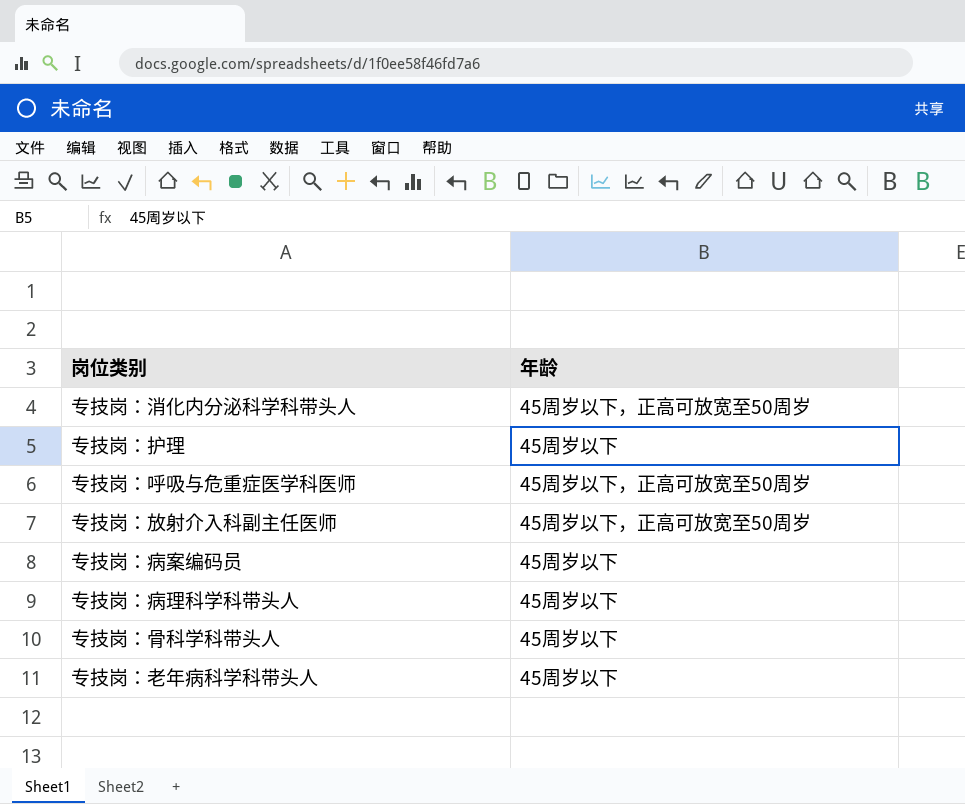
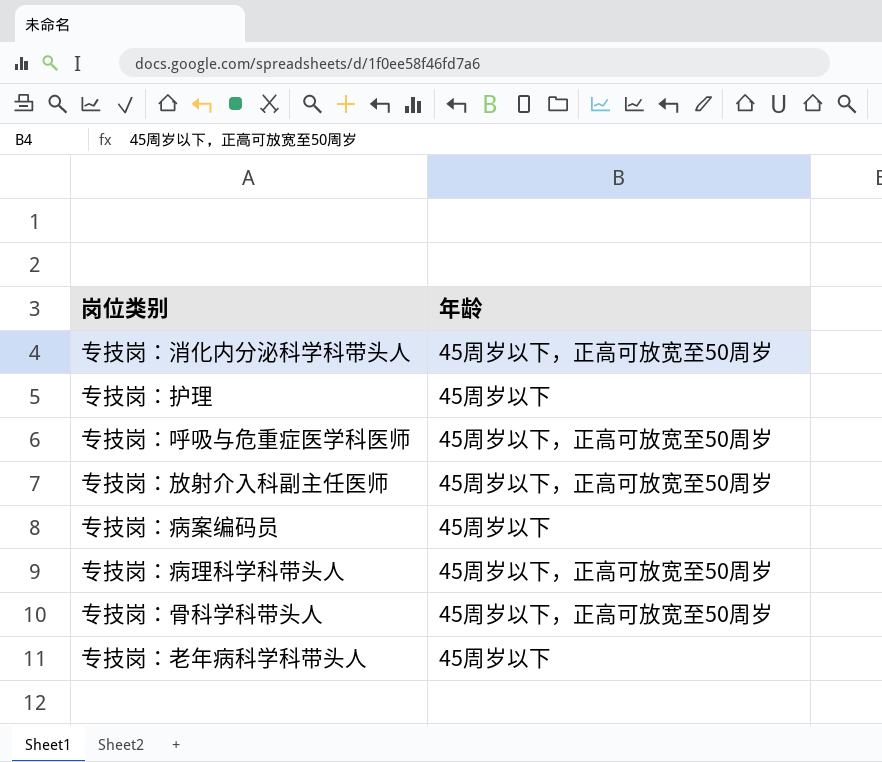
专技岗：病理科学科带头人 | 年龄: 45周岁以下 -> 45周岁以下，正高可放宽至50周岁
专技岗：骨科学科带头人 | 年龄: 45周岁以下 -> 45周岁以下，正高可放宽至50周岁

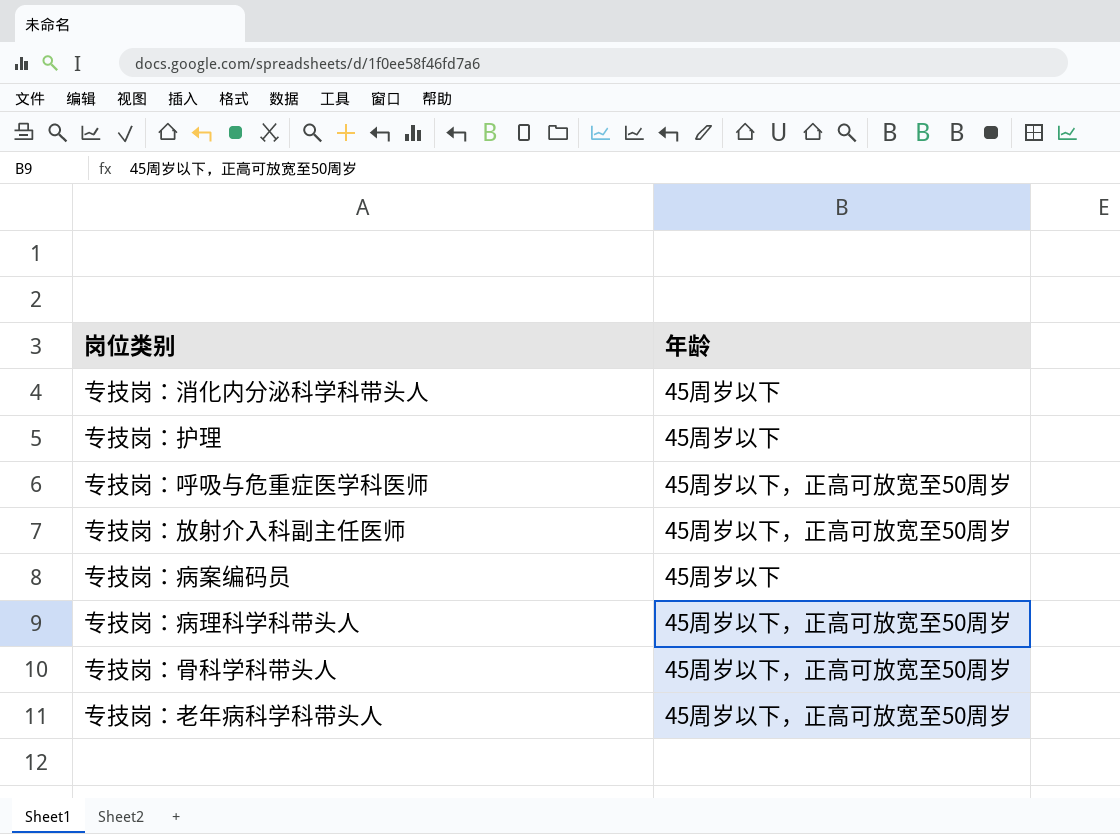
专技岗：消化内分泌科学科带头人 | 年龄: 45周岁以下，正高可放宽至50周岁 -> 45周岁以下
专技岗：老年病科学科带头人 | 年龄: 45周岁以下 -> 45周岁以下，正高可放宽至50周岁

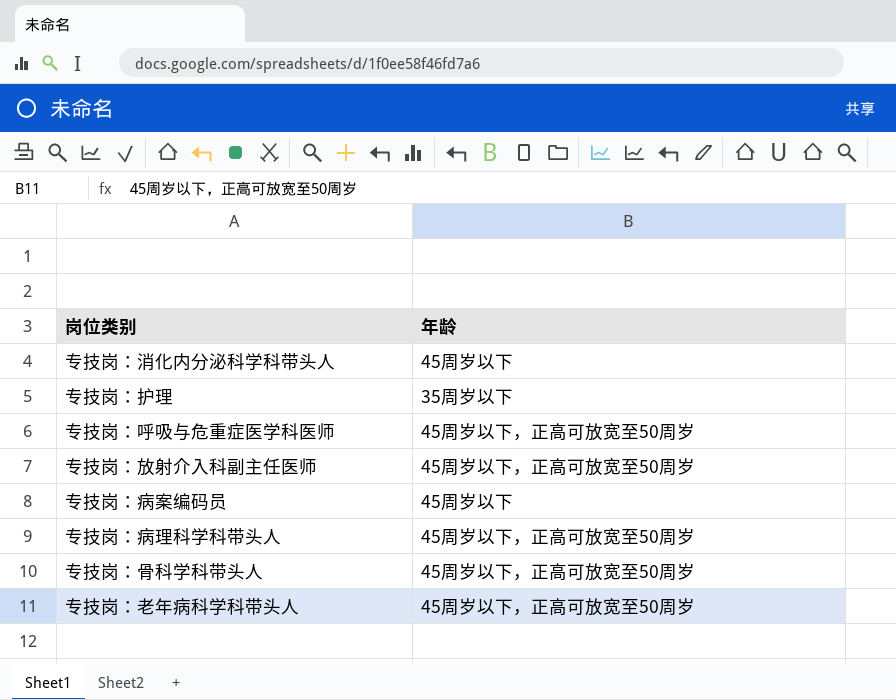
专技岗：护理 | 年龄: 45周岁以下 -> 35周岁以下

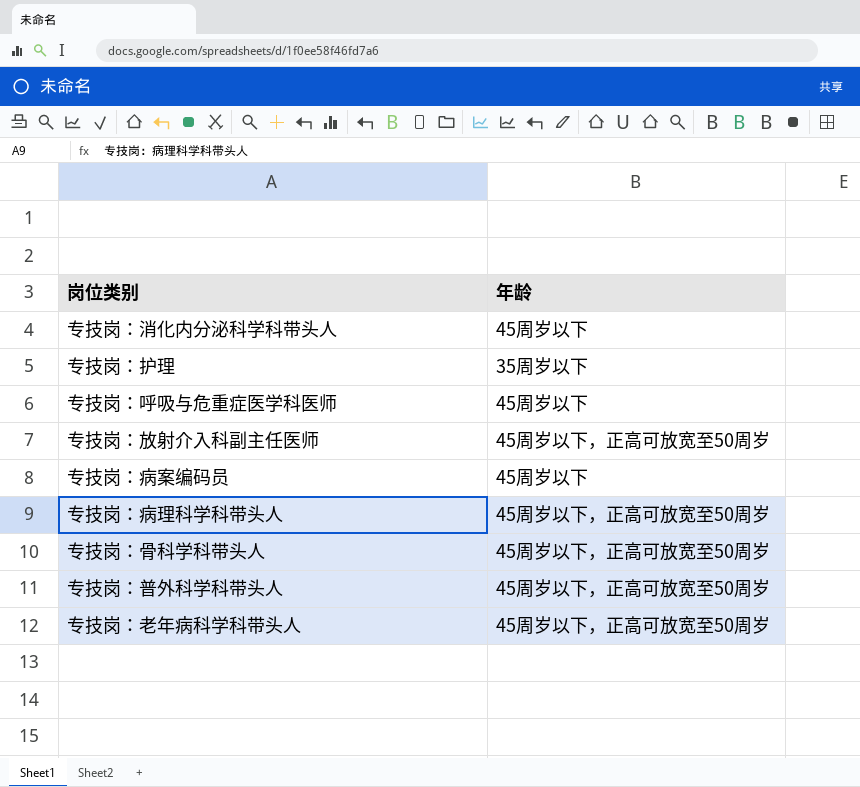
专技岗：呼吸与危重症医学科医师 | 年龄: 45周岁以下，正高可放宽至50周岁 -> 45周岁以下
row 专技岗：普外科学科带头人: none -> 45周岁以下，正高可放宽至50周岁

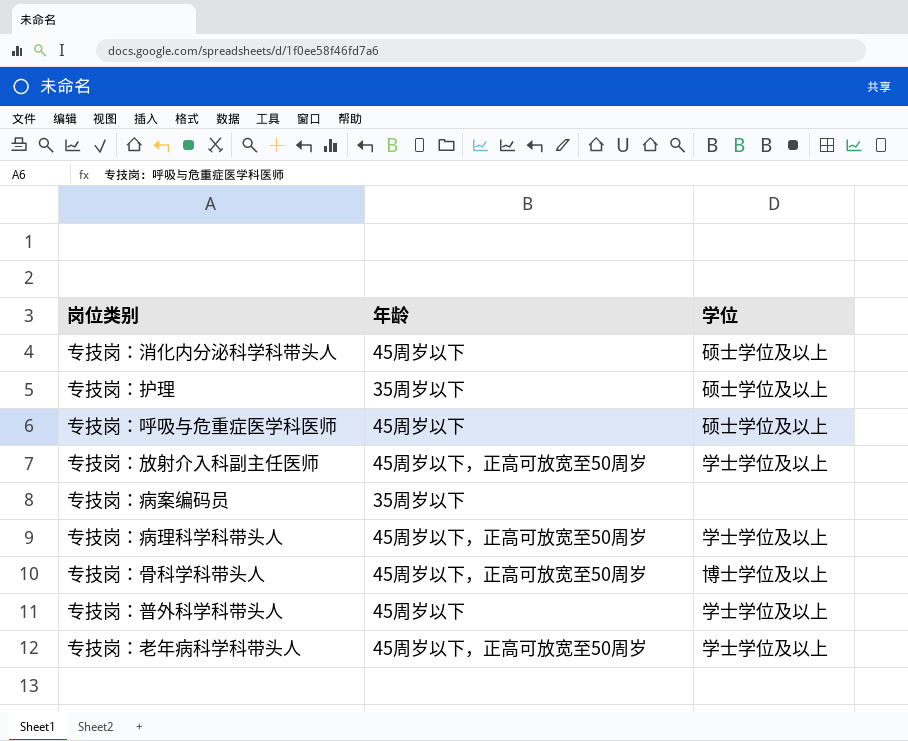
column 学位 | position: none -> 3
专技岗：病案编码员 | 年龄: 45周岁以下 -> 35周岁以下
专技岗：普外科学科带头人 | 年龄: 45周岁以下，正高可放宽至50周岁 -> 45周岁以下

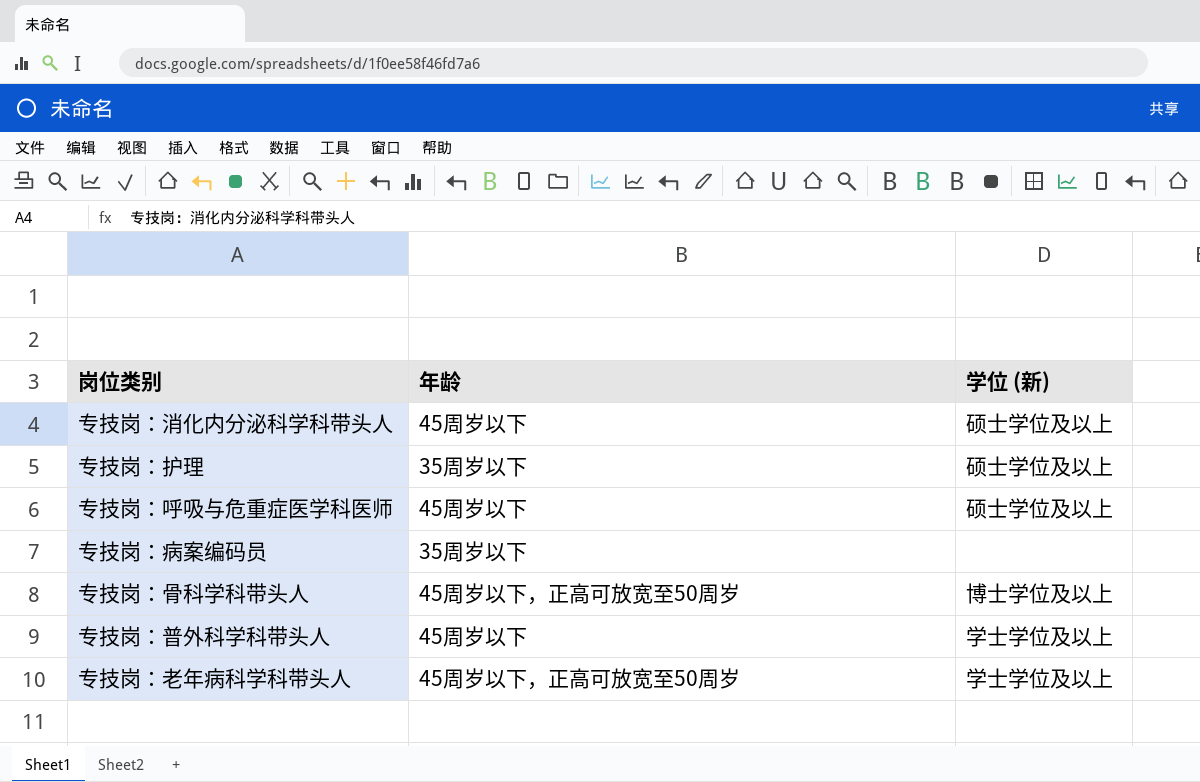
column name: 学位 -> 学位 (新)
row 专技岗：放射介入科副主任医师: 45周岁以下，正高可放宽至50周岁 | 学士学位及以上 -> none
row 专技岗：病理科学科带头人: 45周岁以下，正高可放宽至50周岁 | 学士学位及以上 -> none

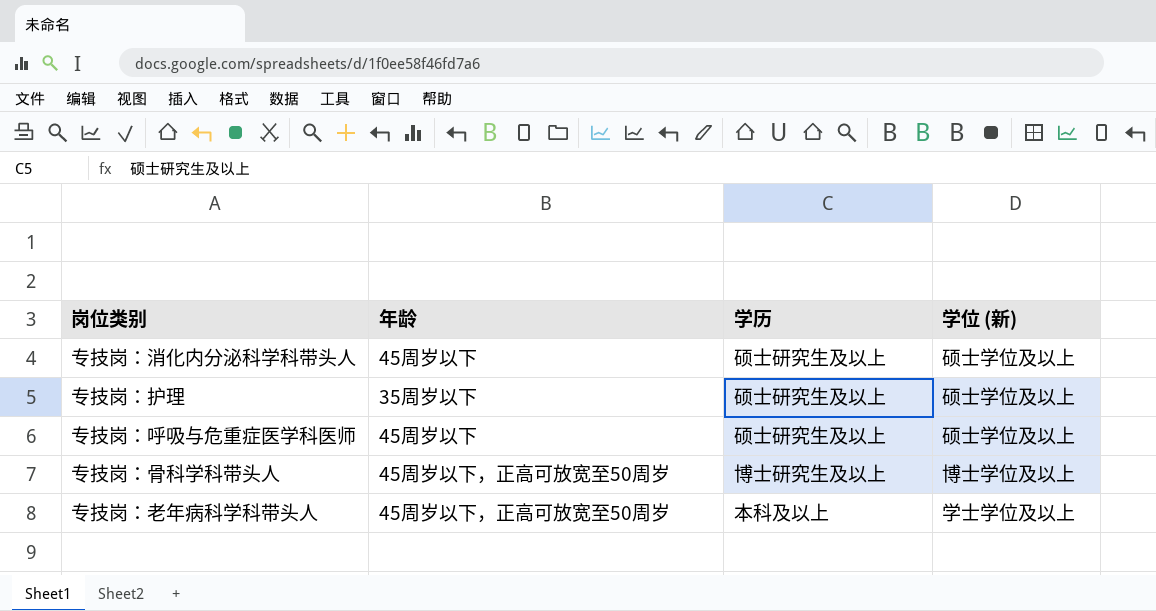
column 学历 | position: none -> 3
row 专技岗：病案编码员: 35周岁以下 | none -> none
row 专技岗：普外科学科带头人: 45周岁以下 | 学士学位及以上 -> none

